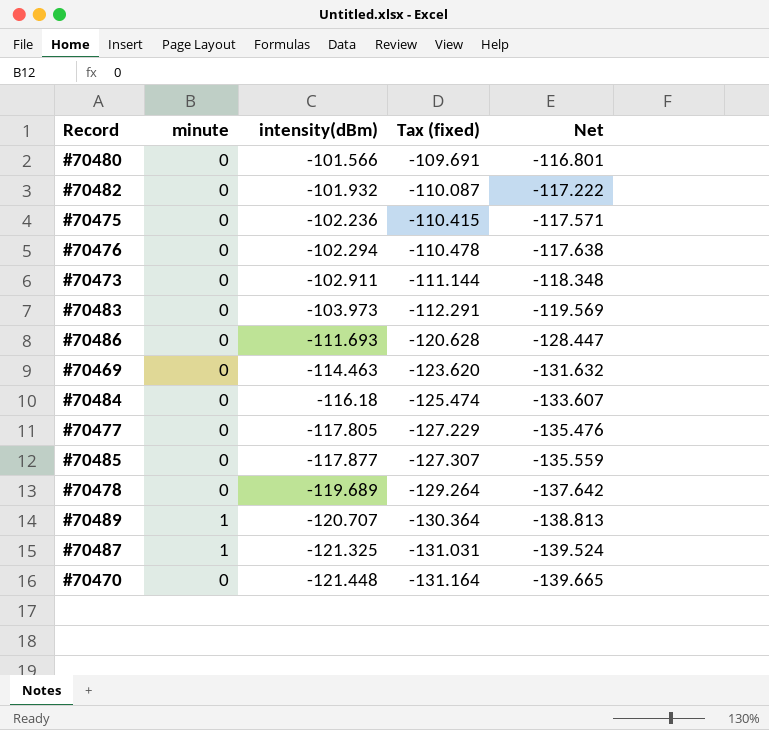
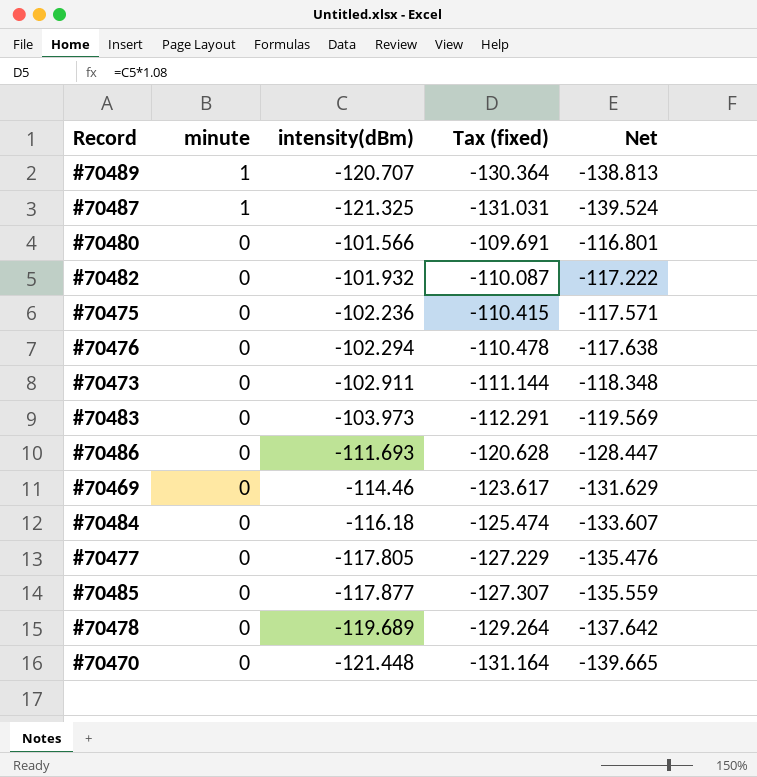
row order: intensity(dBm) descending -> minute descending
#70469 | intensity(dBm): -114.463 -> -114.46
#70469 | Tax (fixed): -123.620 -> -123.617
#70469 | Net: -131.632 -> -131.629

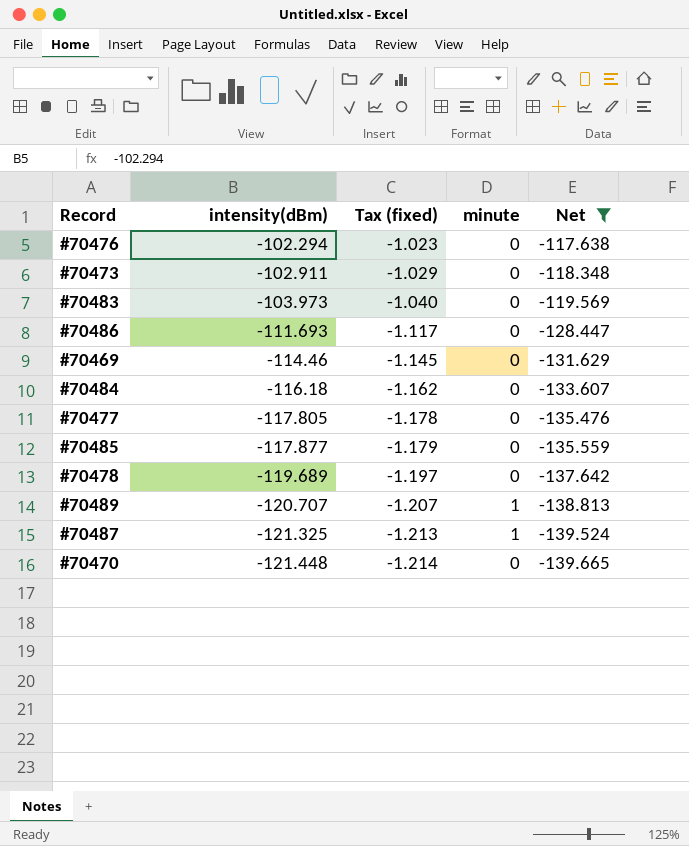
filter: none -> Net <= -117.638
row order: minute descending -> intensity(dBm) descending
column Tax (fixed) | formula: [intensity(dBm)] * 1.08 -> [intensity(dBm)] * 0.01
column minute | position: 2 -> 4

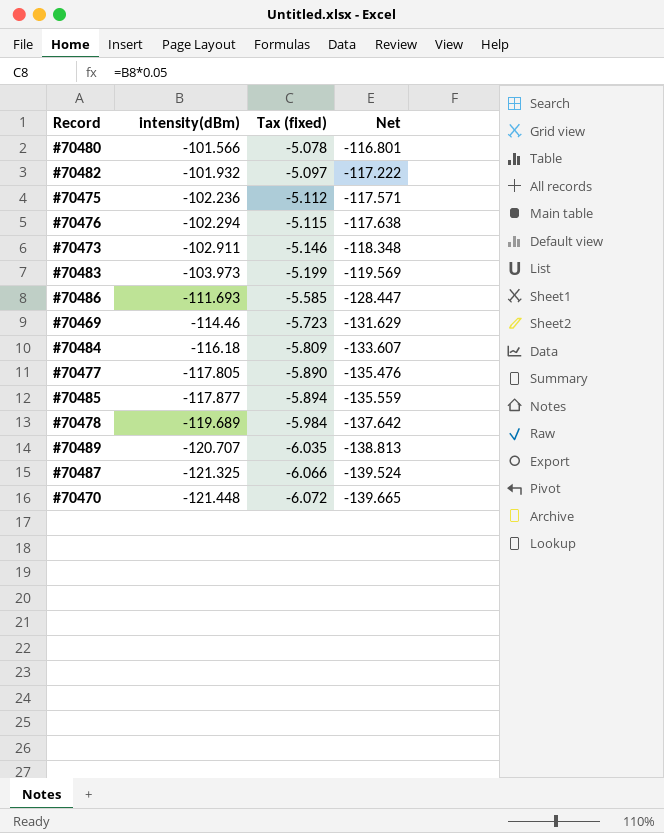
filter: Net <= -117.638 -> none
column minute | position: 4 -> none
column Tax (fixed) | formula: [intensity(dBm)] * 0.01 -> [intensity(dBm)] * 0.05

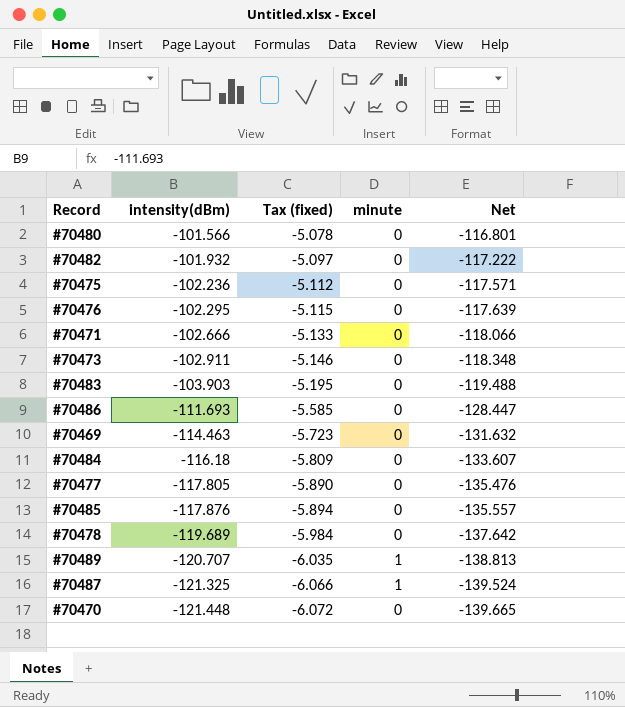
column minute | position: none -> 4
#70476 | intensity(dBm): -102.294 -> -102.295
#70476 | Net: -117.638 -> -117.639
row #70471: none -> -102.666 | -5.133 | 0 | -118.066
#70483 | intensity(dBm): -103.973 -> -103.903
#70483 | Tax (fixed): -5.199 -> -5.195
#70483 | Net: -119.569 -> -119.488
#70469 | intensity(dBm): -114.46 -> -114.463
#70469 | Net: -131.629 -> -131.632
#70485 | intensity(dBm): -117.877 -> -117.876
#70485 | Net: -135.559 -> -135.557

